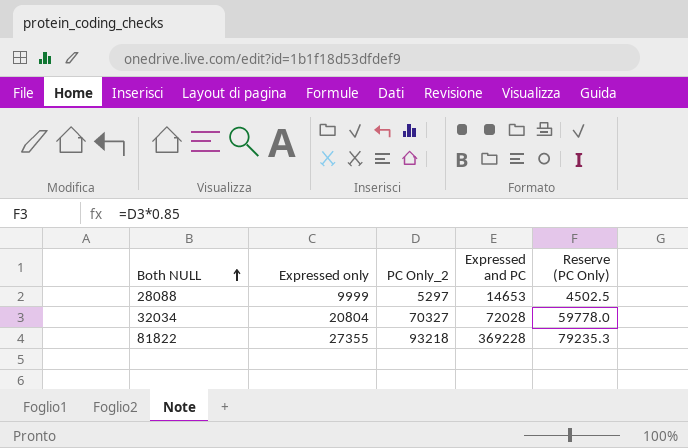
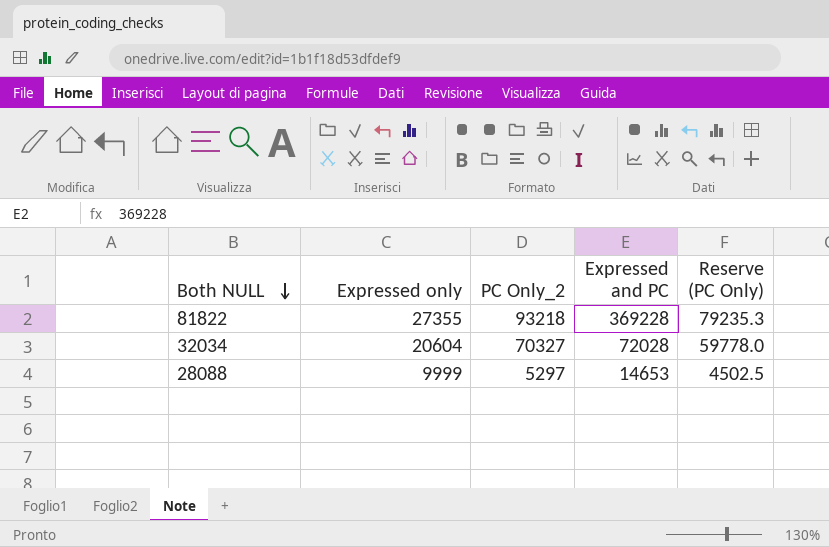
row order: Both NULL ascending -> Both NULL descending
32034 | Expressed only: 20804 -> 20604

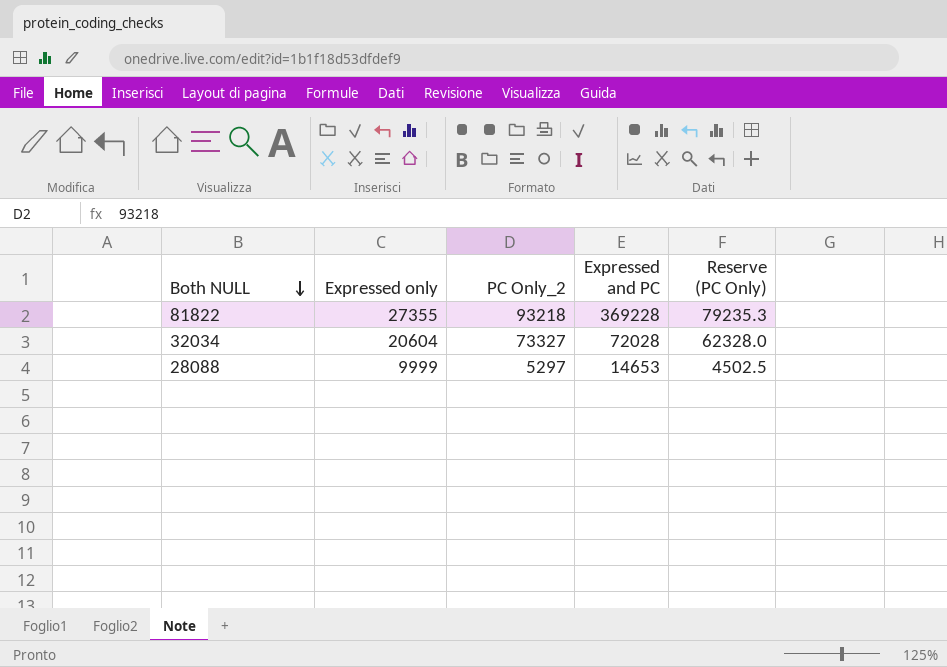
32034 | PC Only_2: 70327 -> 73327
32034 | Reserve (PC Only): 59778.0 -> 62328.0

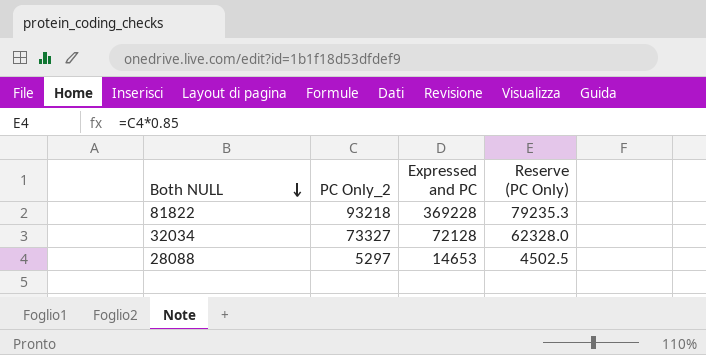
column Expressed only | position: 2 -> none
32034 | Expressed and PC: 72028 -> 72128

